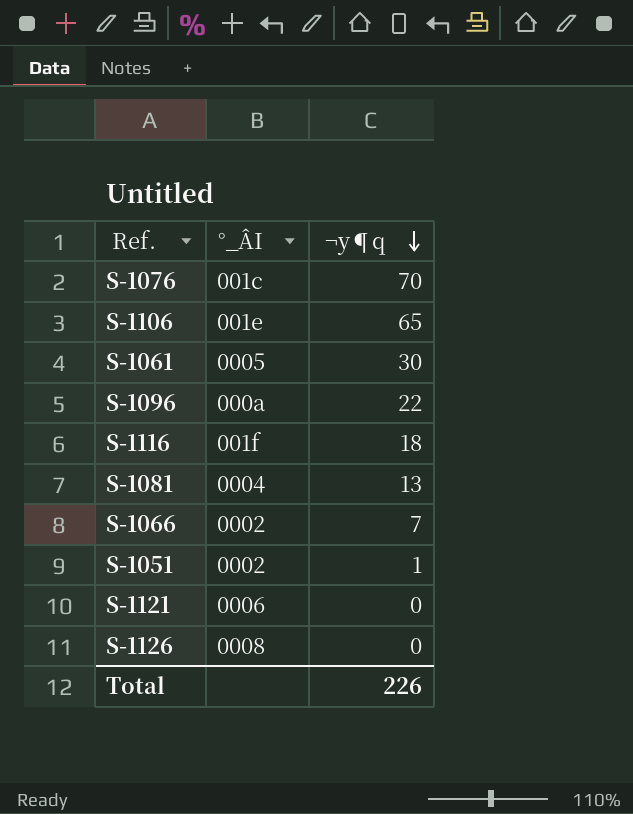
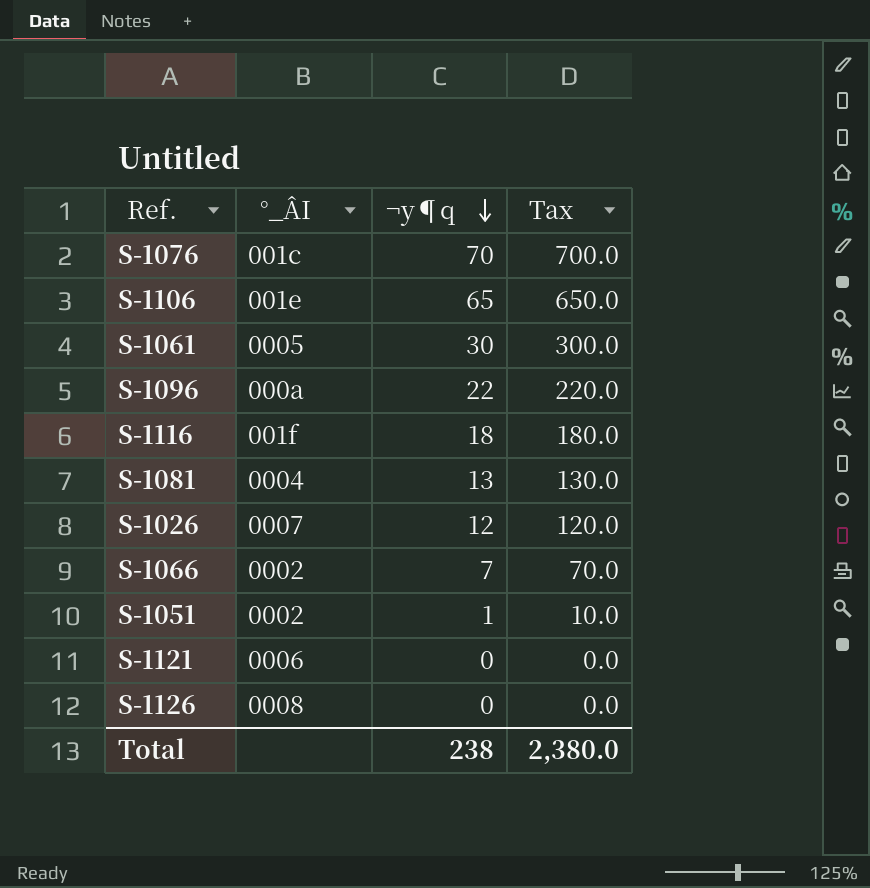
column Tax | formula: none -> [¬y¶q] * 10
row S-1026: none -> 0007 | 12 | 120.0
Total | ¬y¶q: 226 -> 238

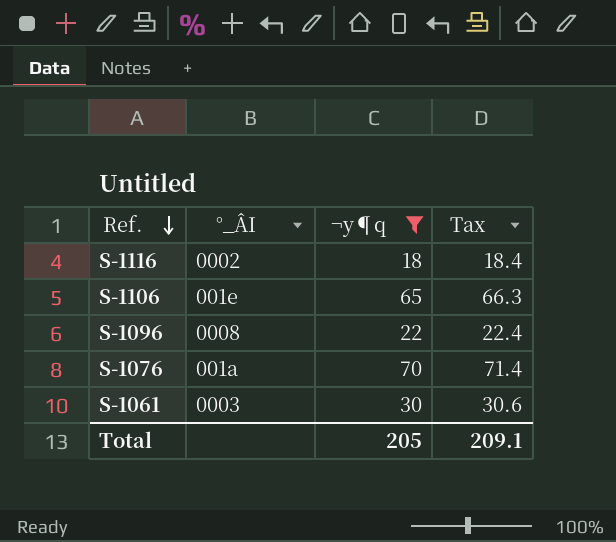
filter: none -> ¬y¶q >= 18
row order: ¬y¶q descending -> Ref. descending
column Tax | formula: [¬y¶q] * 10 -> [¬y¶q] * 1.02
S-1116 | °_ÂI: 001f -> 0002
S-1096 | °_ÂI: 000a -> 0008
S-1076 | °_ÂI: 001c -> 001a
S-1061 | °_ÂI: 0005 -> 0003
Total | ¬y¶q: 238 -> 205
Total | Tax: 2,380.0 -> 209.1

